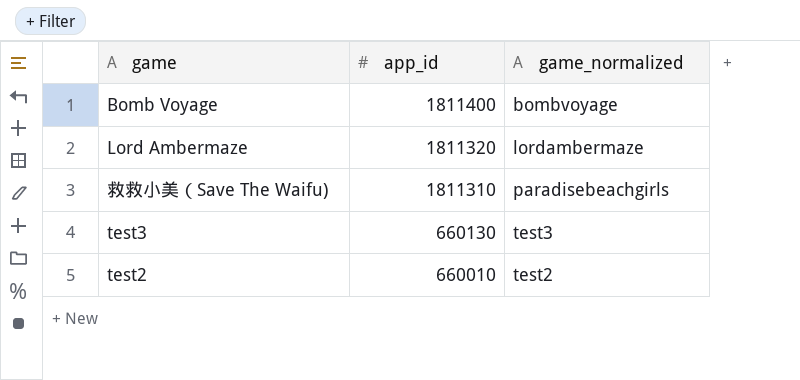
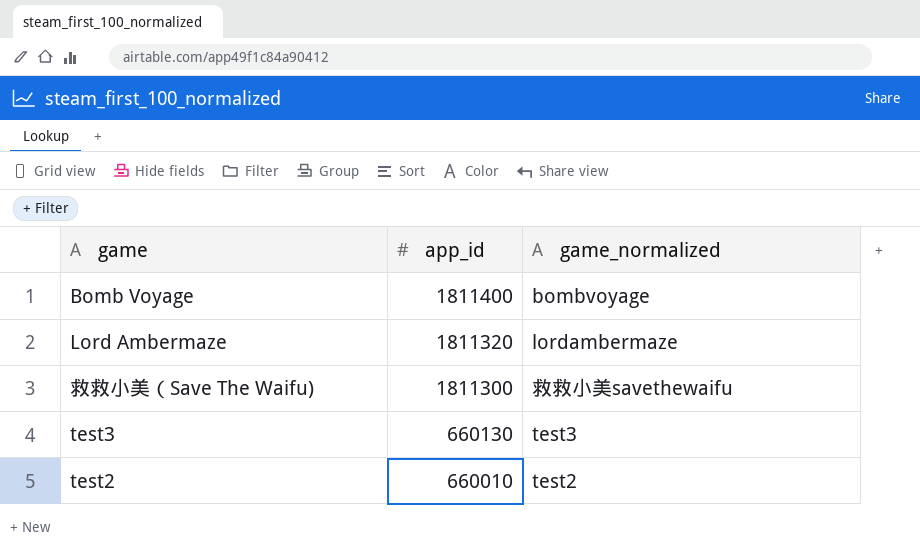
救救小美（Save The Waifu) | app_id: 1811310 -> 1811300
救救小美（Save The Waifu) | game_normalized: paradisebeachgirls -> 救救小美savethewaifu

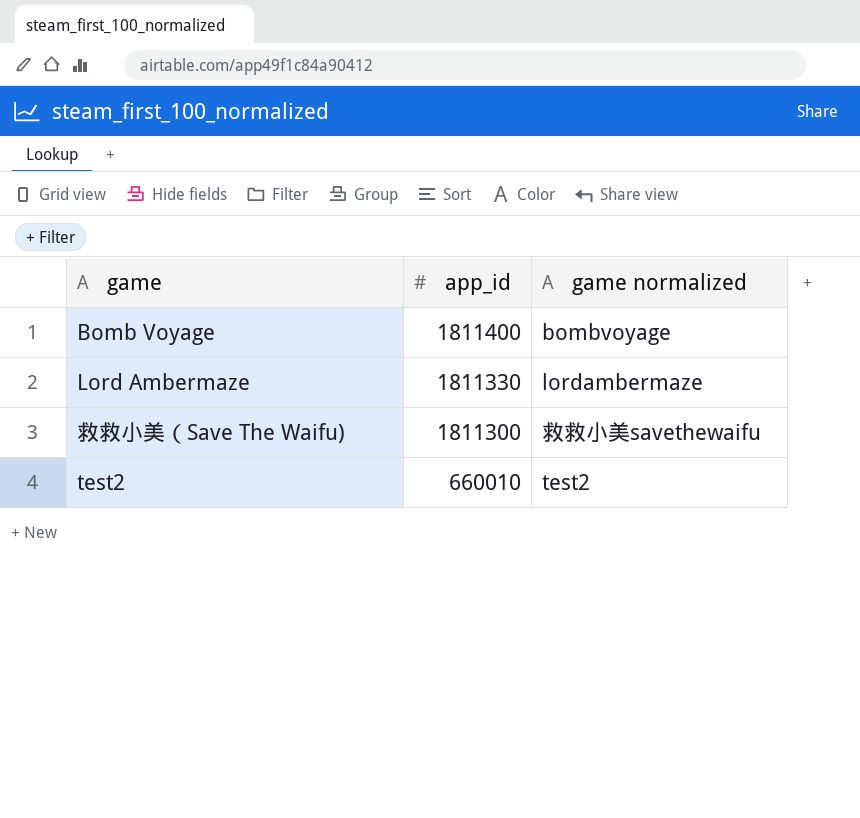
column name: game_normalized -> game normalized
row test3: 660130 | test3 -> none
Lord Ambermaze | app_id: 1811320 -> 1811330

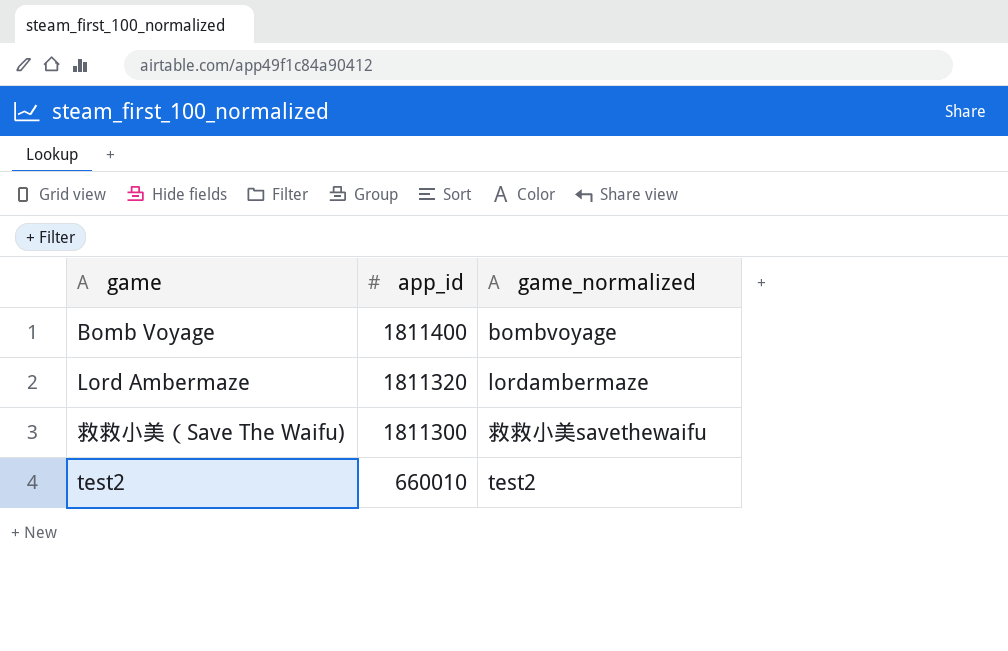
column name: game normalized -> game_normalized
Lord Ambermaze | app_id: 1811330 -> 1811320

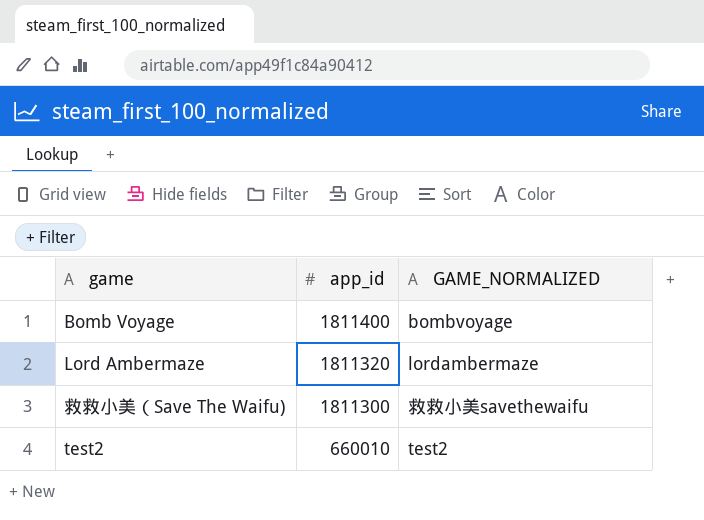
column name: game_normalized -> GAME_NORMALIZED

